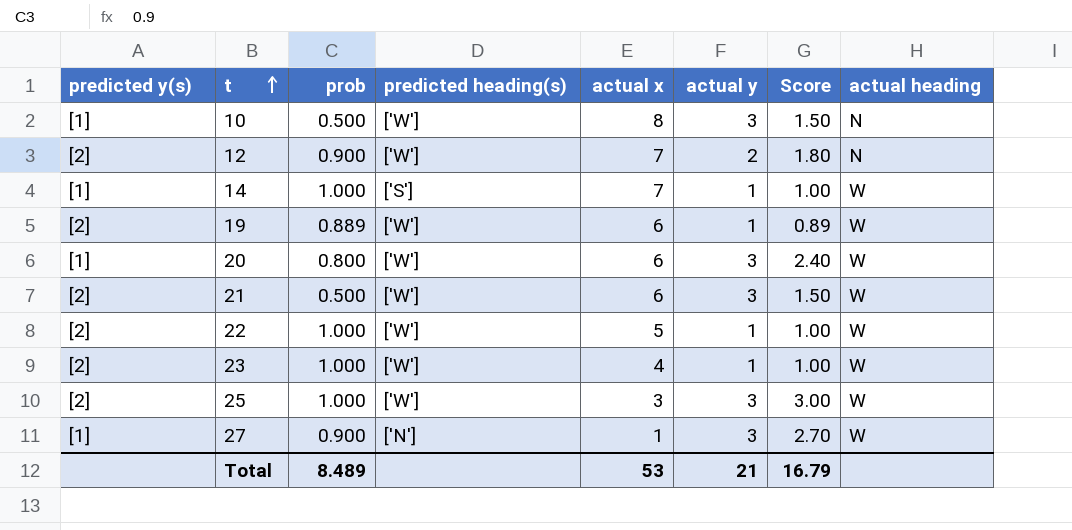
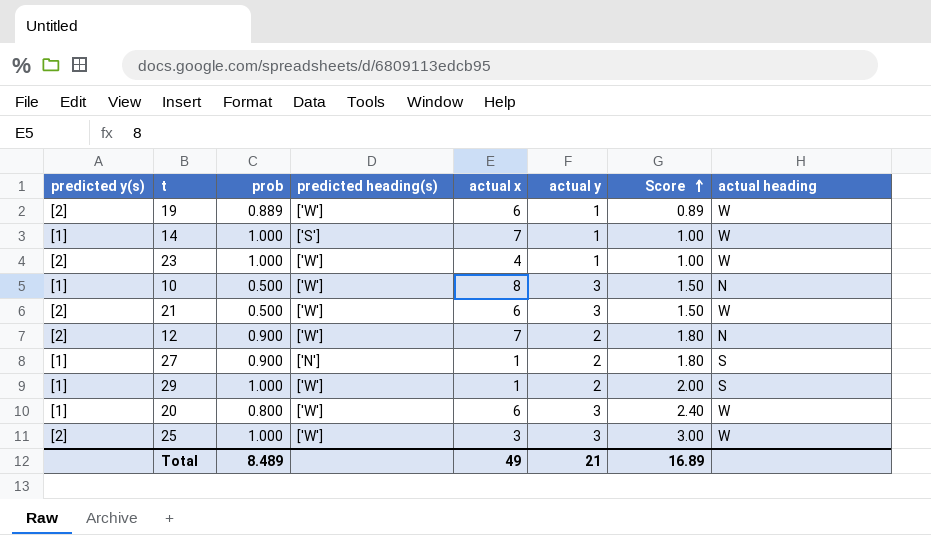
row order: t ascending -> Score ascending
row 22: [2] | 1.000 | ['W'] | 5 | 1 | 1.00 | W -> none
27 | actual y: 3 -> 2
27 | Score: 2.70 -> 1.80
27 | actual heading: W -> S
row 29: none -> [1] | 1.000 | ['W'] | 1 | 2 | 2.00 | S
Total | actual x: 53 -> 49
Total | Score: 16.79 -> 16.89

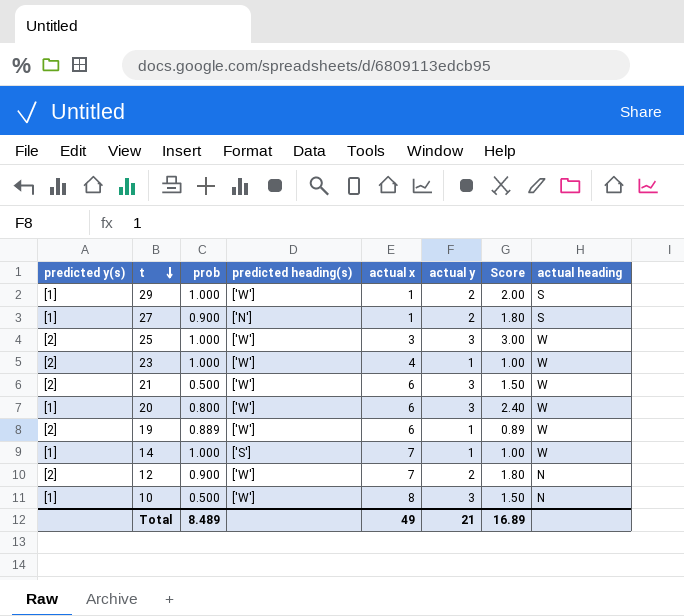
row order: Score ascending -> t descending

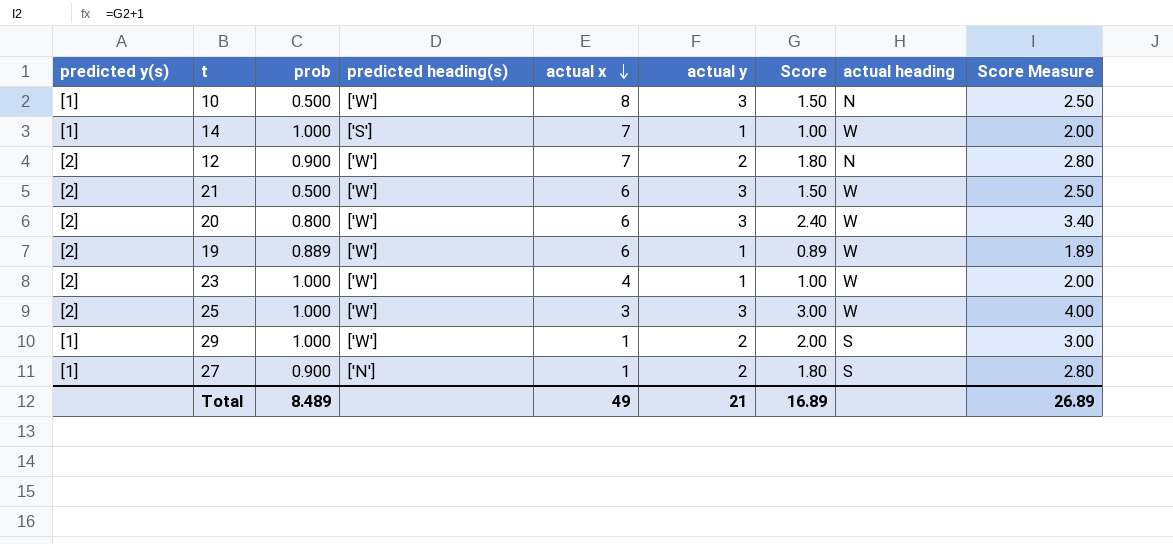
row order: t descending -> actual x descending
column Score Measure | formula: none -> [Score] + 1
20 | predicted y(s): [1] -> [2]

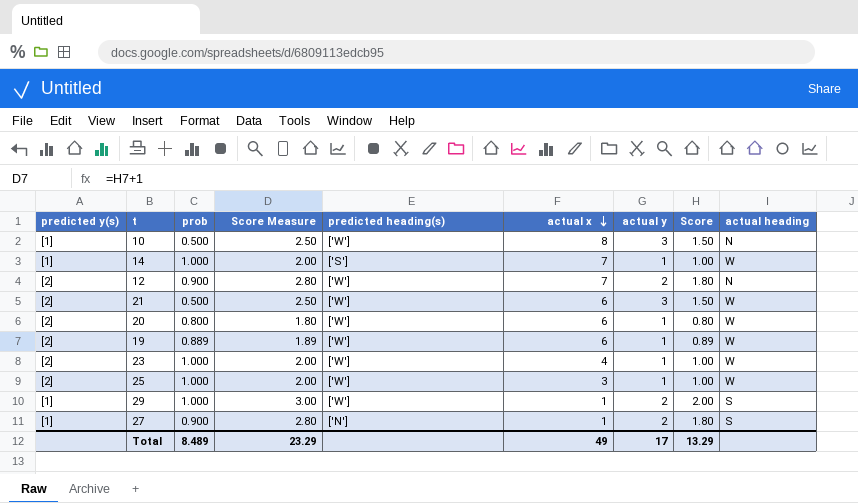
column Score Measure | position: 9 -> 4
20 | Score Measure: 3.40 -> 1.80
20 | actual y: 3 -> 1
20 | Score: 2.40 -> 0.80
25 | Score Measure: 4.00 -> 2.00
25 | actual y: 3 -> 1
25 | Score: 3.00 -> 1.00
Total | Score Measure: 26.89 -> 23.29
Total | actual y: 21 -> 17
Total | Score: 16.89 -> 13.29

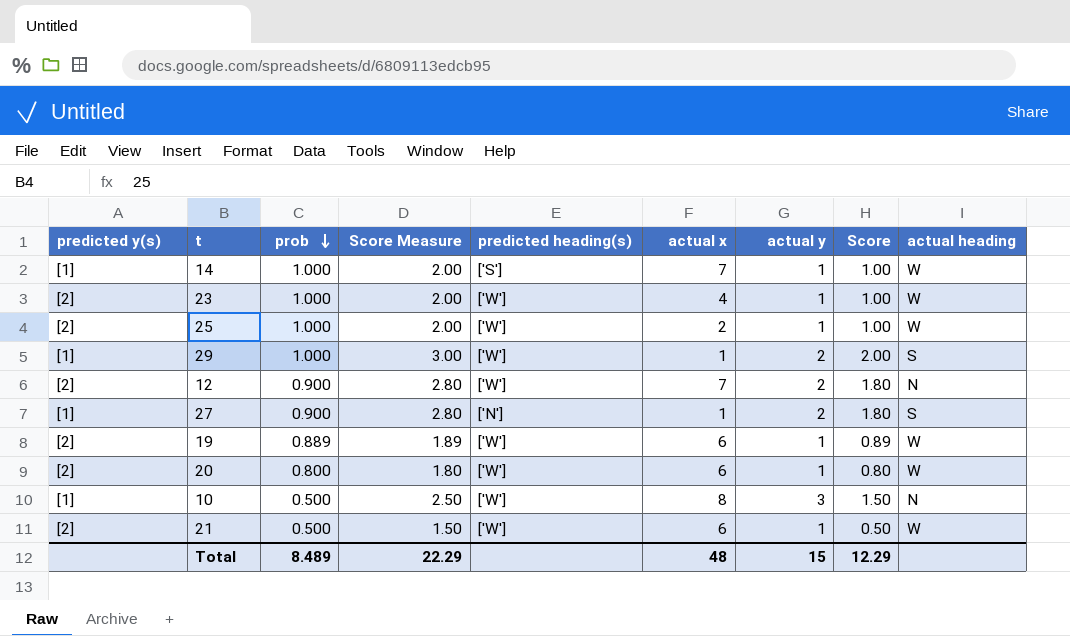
row order: actual x descending -> prob descending
25 | actual x: 3 -> 2
21 | Score Measure: 2.50 -> 1.50
21 | actual y: 3 -> 1
21 | Score: 1.50 -> 0.50
Total | Score Measure: 23.29 -> 22.29
Total | actual x: 49 -> 48
Total | actual y: 17 -> 15
Total | Score: 13.29 -> 12.29

